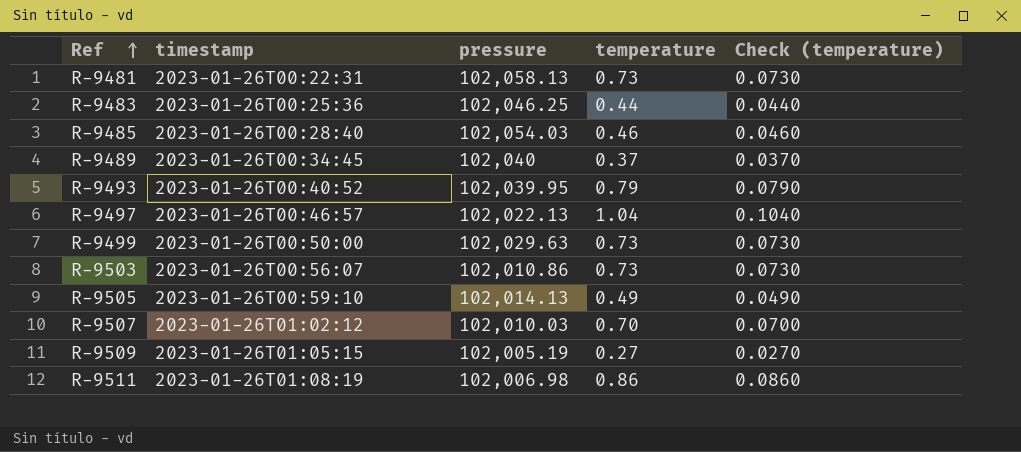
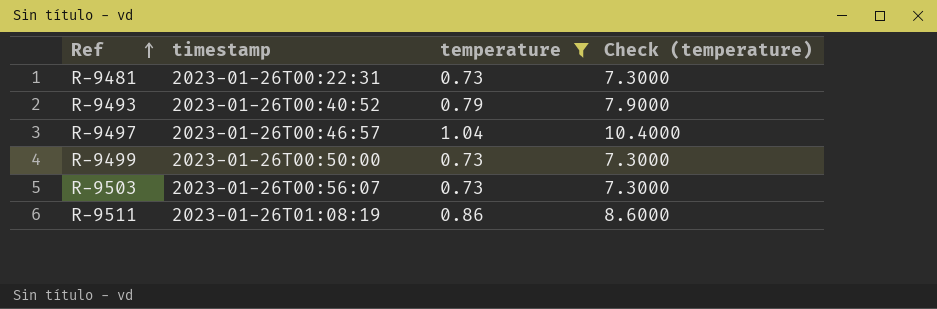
filter: none -> temperature >= 0.73
column pressure | position: 3 -> none
column Check (temperature) | formula: [temperature] * 0.1 -> [temperature] * 10

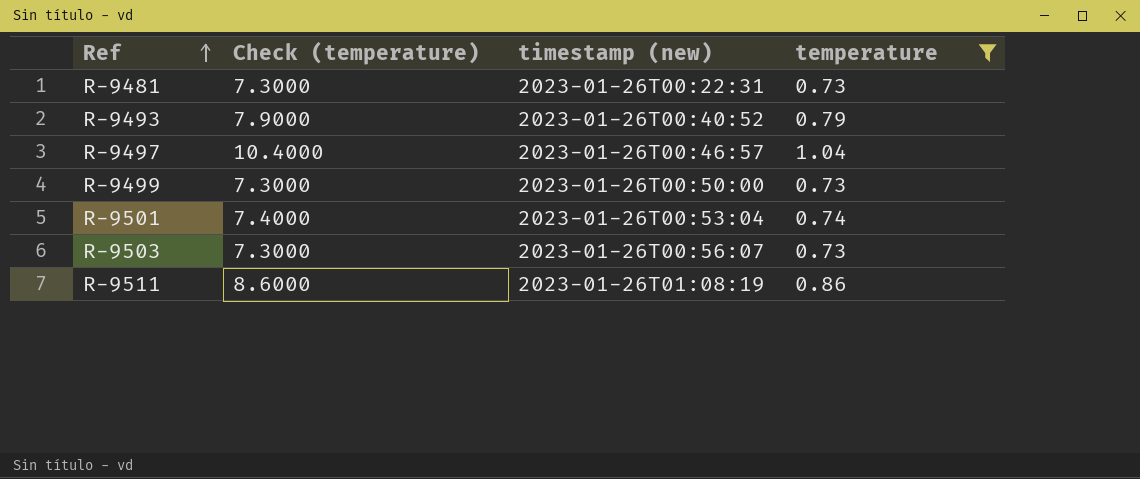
column Check (temperature) | position: 4 -> 2
column name: timestamp -> timestamp (new)
row R-9501: none -> 7.4000 | 2023-01-26T00:53:04 | 0.74

